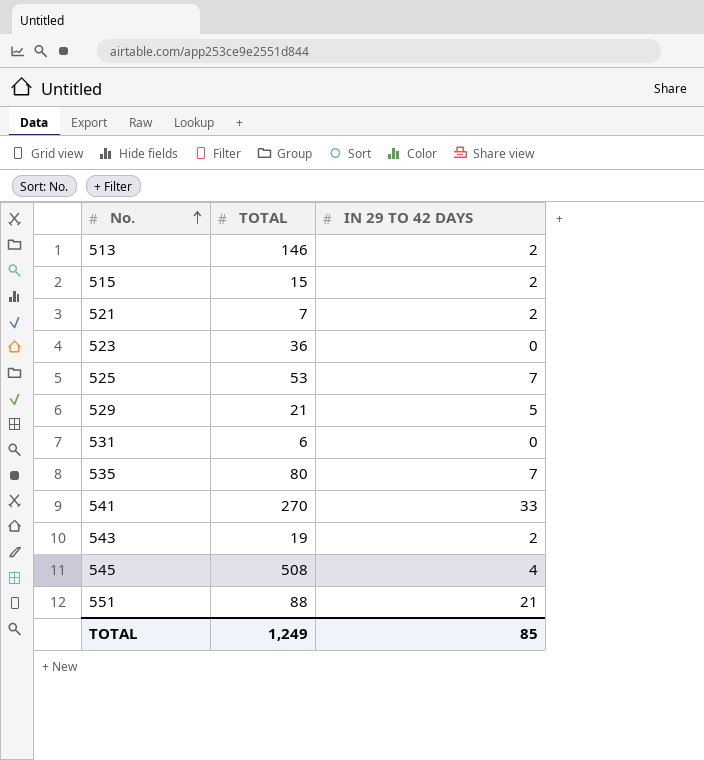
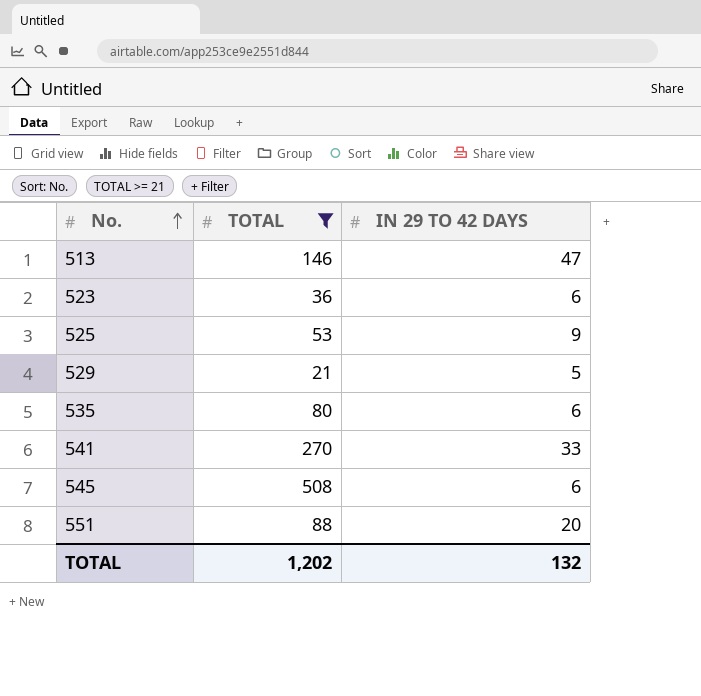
filter: none -> TOTAL >= 21
513 | IN 29 TO 42 DAYS: 2 -> 47
523 | IN 29 TO 42 DAYS: 0 -> 6
525 | IN 29 TO 42 DAYS: 7 -> 9
535 | IN 29 TO 42 DAYS: 7 -> 6
545 | IN 29 TO 42 DAYS: 4 -> 6
551 | IN 29 TO 42 DAYS: 21 -> 20
TOTAL | TOTAL: 1,249 -> 1,202
TOTAL | IN 29 TO 42 DAYS: 85 -> 132

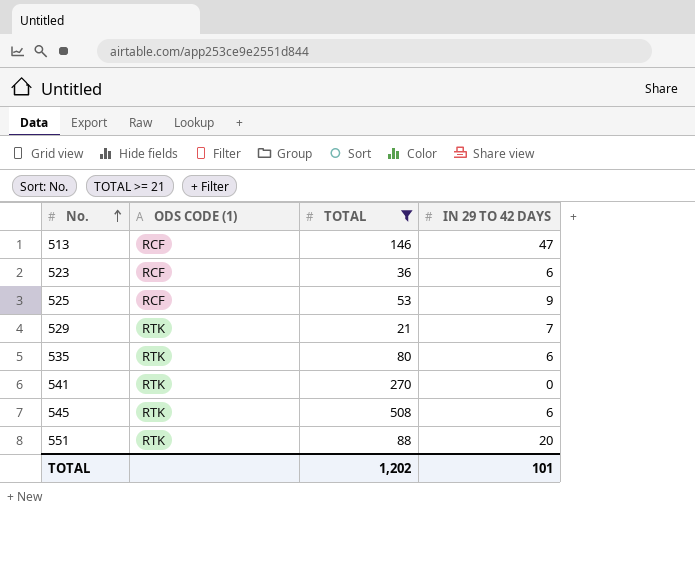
column ODS CODE (1) | position: none -> 2
529 | IN 29 TO 42 DAYS: 5 -> 7
541 | IN 29 TO 42 DAYS: 33 -> 0
TOTAL | IN 29 TO 42 DAYS: 132 -> 101

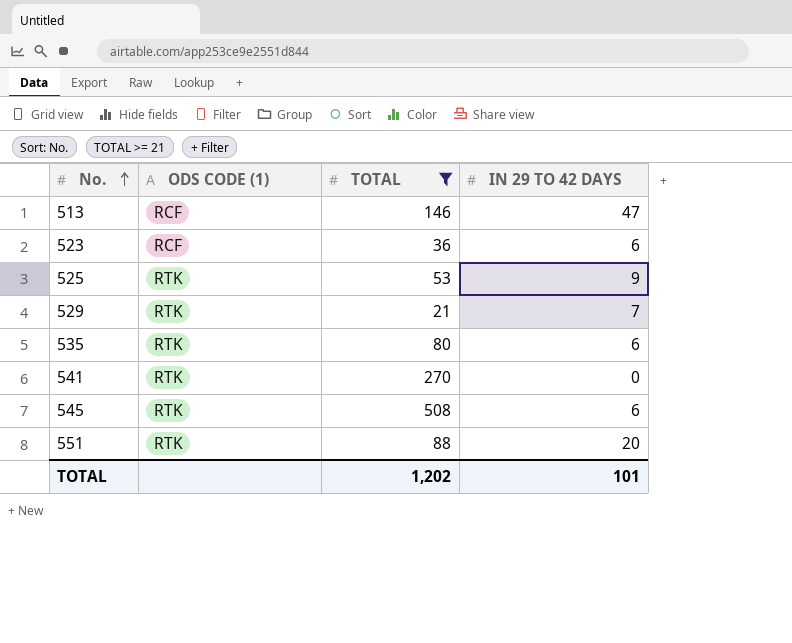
525 | ODS CODE (1): RCF -> RTK

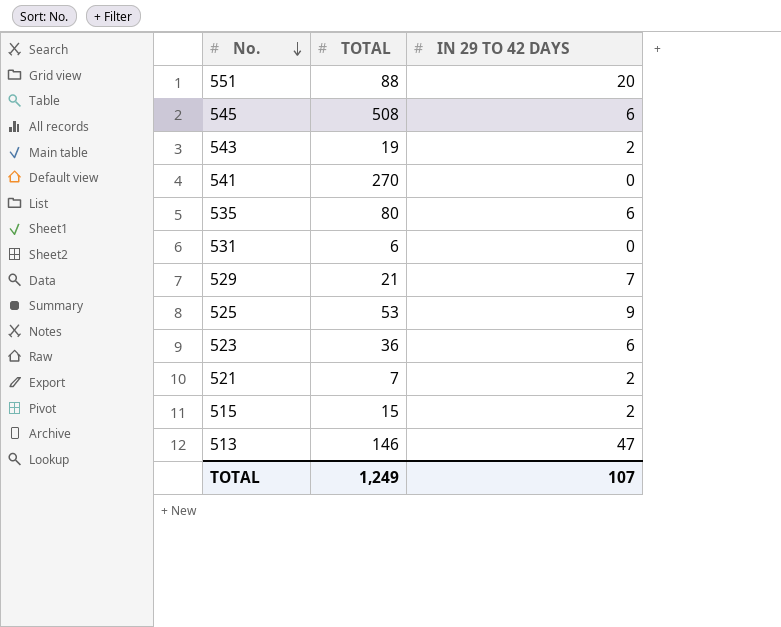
filter: TOTAL >= 21 -> none
row order: No. ascending -> No. descending
column ODS CODE (1) | position: 2 -> none
TOTAL | TOTAL: 1,202 -> 1,249
TOTAL | IN 29 TO 42 DAYS: 101 -> 107

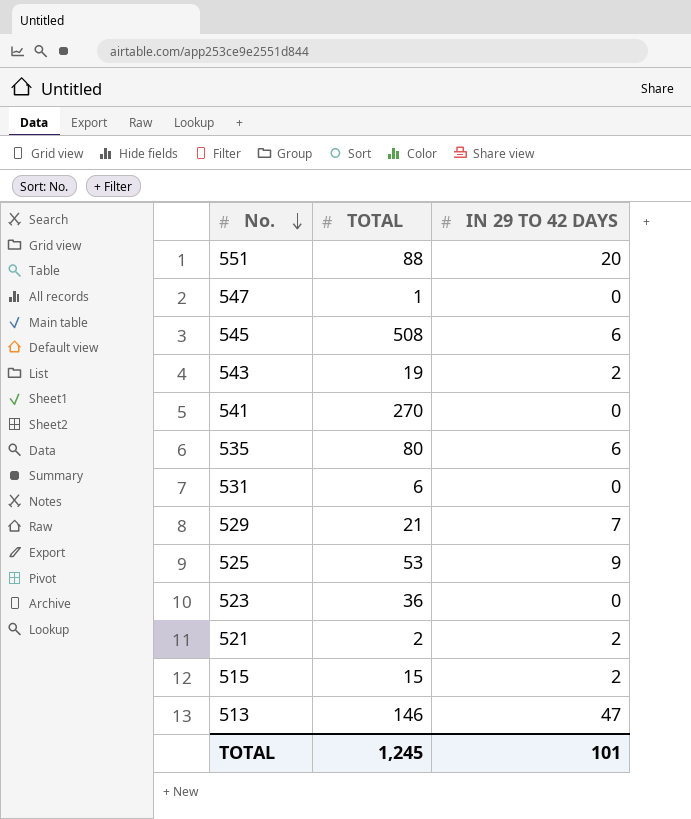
row 547: none -> 1 | 0
523 | IN 29 TO 42 DAYS: 6 -> 0
521 | TOTAL: 7 -> 2
TOTAL | TOTAL: 1,249 -> 1,245
TOTAL | IN 29 TO 42 DAYS: 107 -> 101

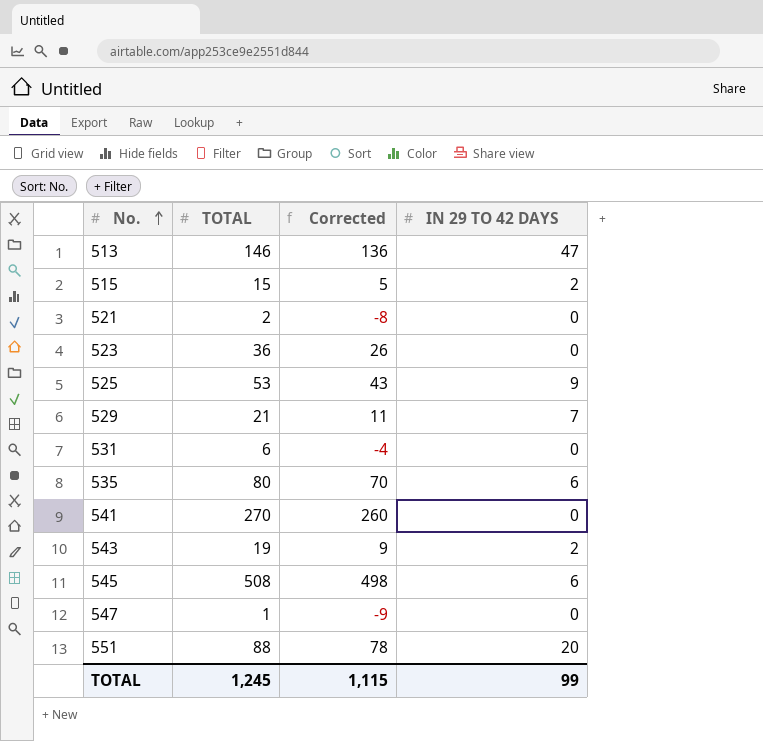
row order: No. descending -> No. ascending
column Corrected | formula: none -> [TOTAL] - 10
521 | IN 29 TO 42 DAYS: 2 -> 0
TOTAL | IN 29 TO 42 DAYS: 101 -> 99

